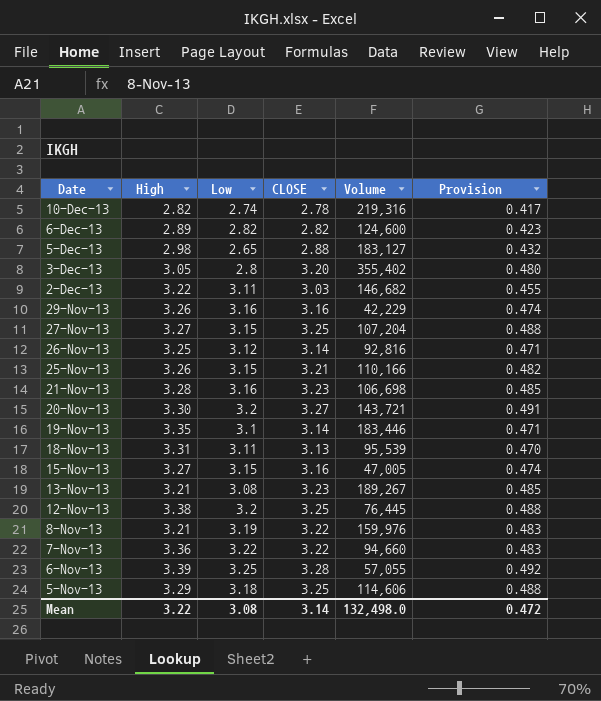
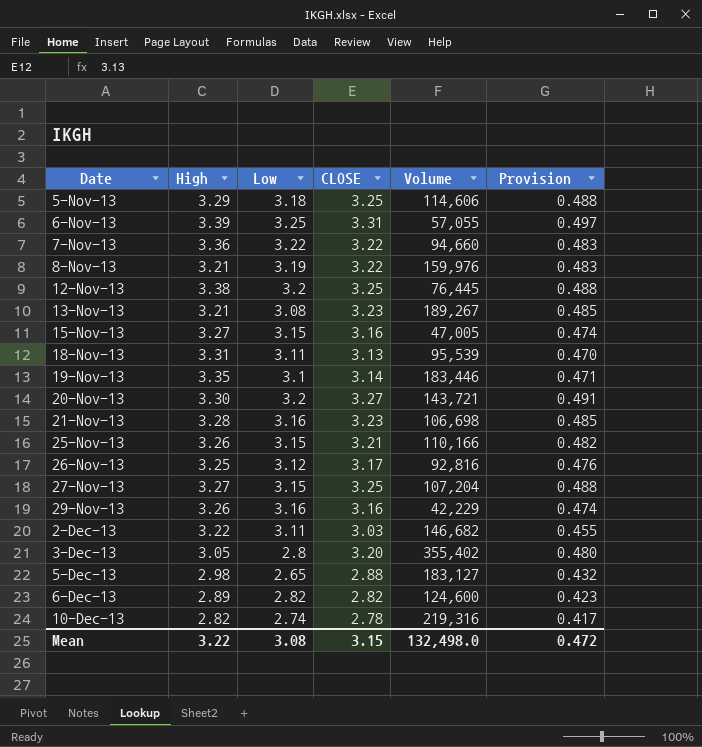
row order: Date descending -> Date ascending
6-Nov-13 | CLOSE: 3.28 -> 3.31
6-Nov-13 | Provision: 0.492 -> 0.497
26-Nov-13 | CLOSE: 3.14 -> 3.17
26-Nov-13 | Provision: 0.471 -> 0.476
Mean | CLOSE: 3.14 -> 3.15

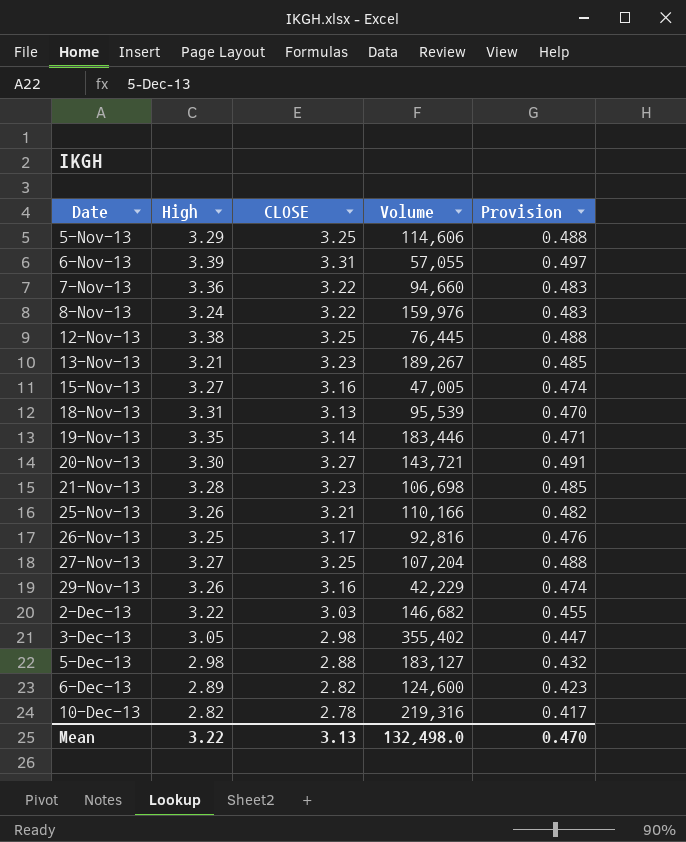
column Low | position: 3 -> none
8-Nov-13 | High: 3.21 -> 3.24
3-Dec-13 | CLOSE: 3.20 -> 2.98
3-Dec-13 | Provision: 0.480 -> 0.447
Mean | CLOSE: 3.15 -> 3.13
Mean | Provision: 0.472 -> 0.470

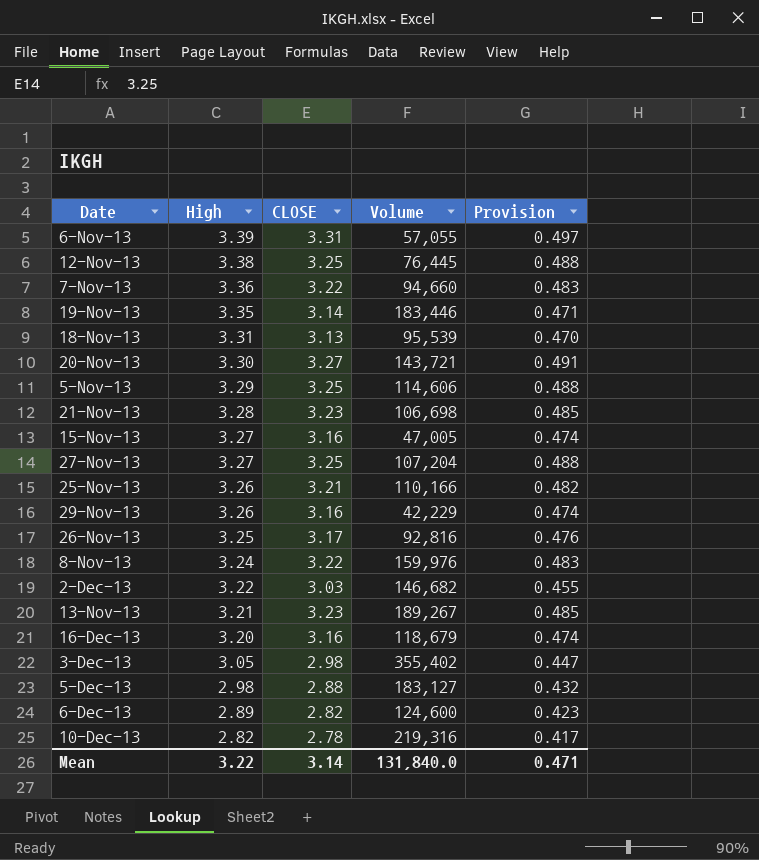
row order: Date ascending -> High descending
row 16-Dec-13: none -> 3.20 | 3.16 | 118,679 | 0.474
Mean | CLOSE: 3.13 -> 3.14
Mean | Volume: 132,498.0 -> 131,840.0
Mean | Provision: 0.470 -> 0.471

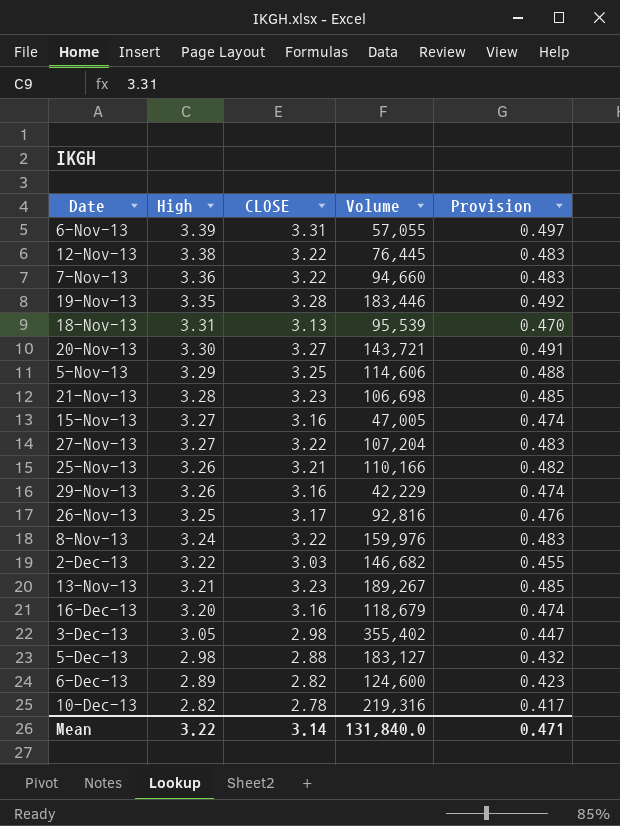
12-Nov-13 | CLOSE: 3.25 -> 3.22
12-Nov-13 | Provision: 0.488 -> 0.483
19-Nov-13 | CLOSE: 3.14 -> 3.28
19-Nov-13 | Provision: 0.471 -> 0.492
27-Nov-13 | CLOSE: 3.25 -> 3.22
27-Nov-13 | Provision: 0.488 -> 0.483

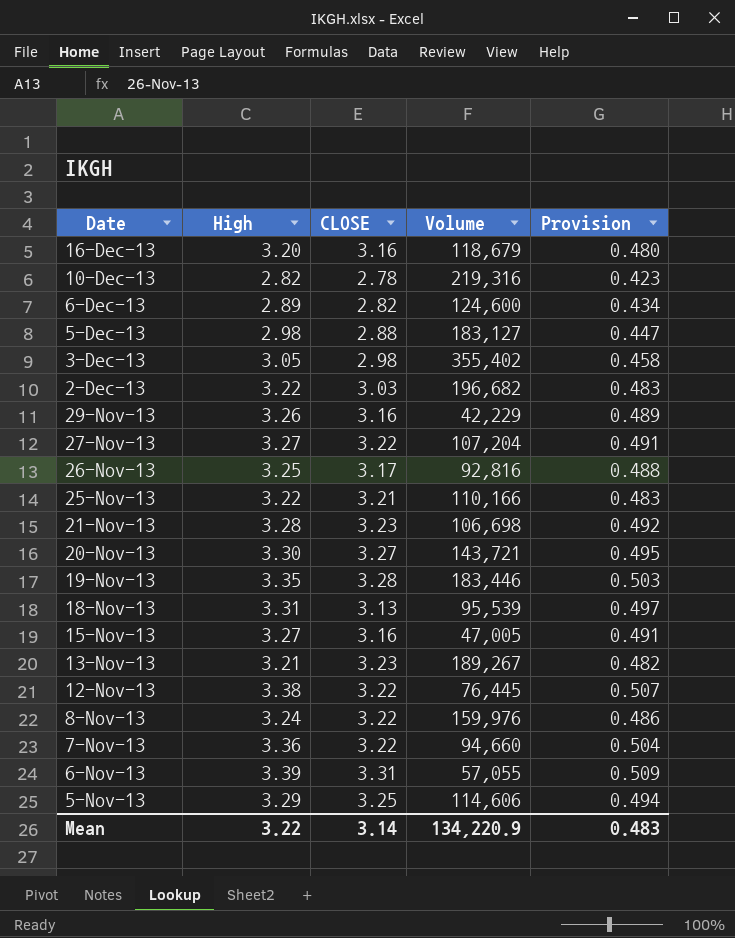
row order: High descending -> Date descending
column Provision | formula: [CLOSE] * 0.15 -> [High] * 0.15
2-Dec-13 | Volume: 146,682 -> 196,682
25-Nov-13 | High: 3.26 -> 3.22
Mean | Volume: 131,840.0 -> 134,220.9
Mean | Provision: 0.471 -> 0.483

